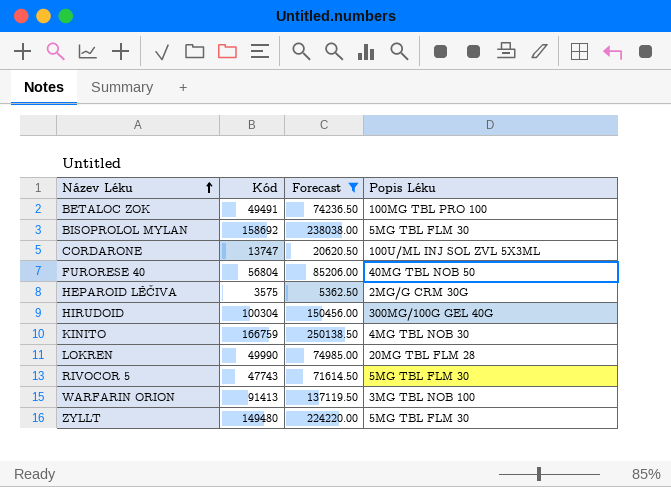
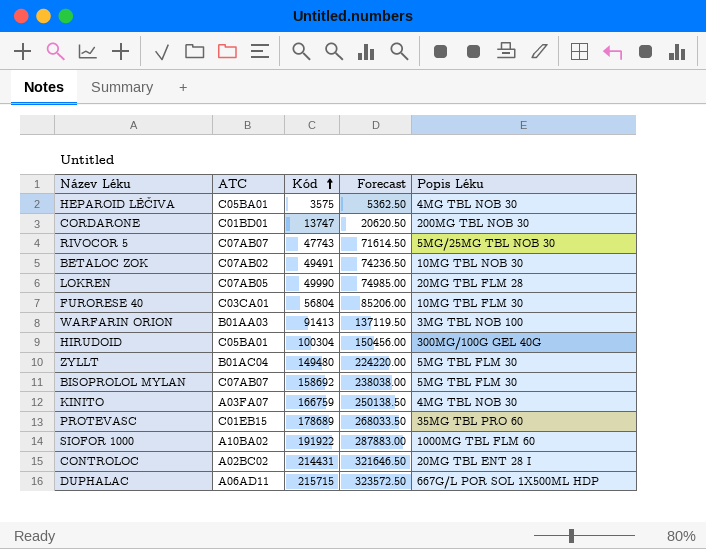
filter: Forecast <= 250138.50 -> none
row order: Název Léku ascending -> Kód ascending
column ATC | position: none -> 2
HEPAROID LÉČIVA | Popis Léku: 2MG/G CRM 30G -> 4MG TBL NOB 30
CORDARONE | Popis Léku: 100U/ML INJ SOL ZVL 5X3ML -> 200MG TBL NOB 30
RIVOCOR 5 | Popis Léku: 5MG TBL FLM 30 -> 5MG/25MG TBL NOB 30
BETALOC ZOK | Popis Léku: 100MG TBL PRO 100 -> 10MG TBL NOB 30
FURORESE 40 | Popis Léku: 40MG TBL NOB 50 -> 10MG TBL FLM 30

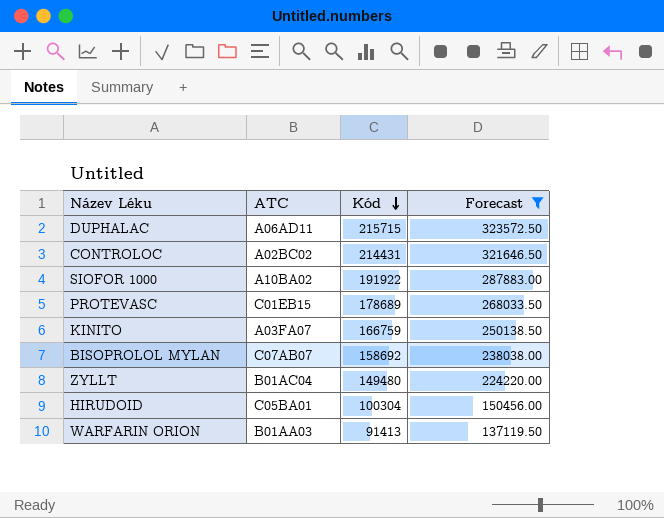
filter: none -> Forecast >= 137119.50
row order: Kód ascending -> Kód descending
column Popis Léku | position: 5 -> none

